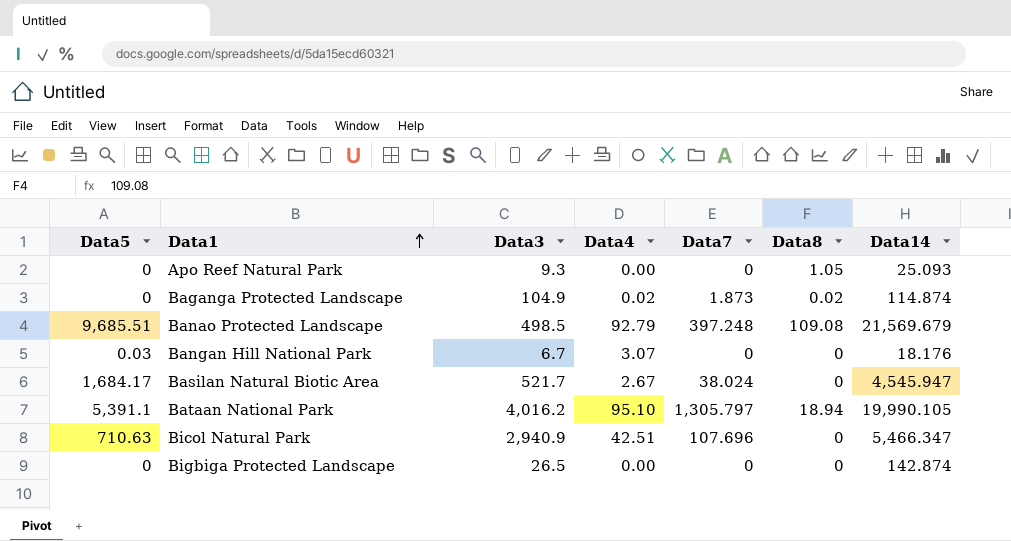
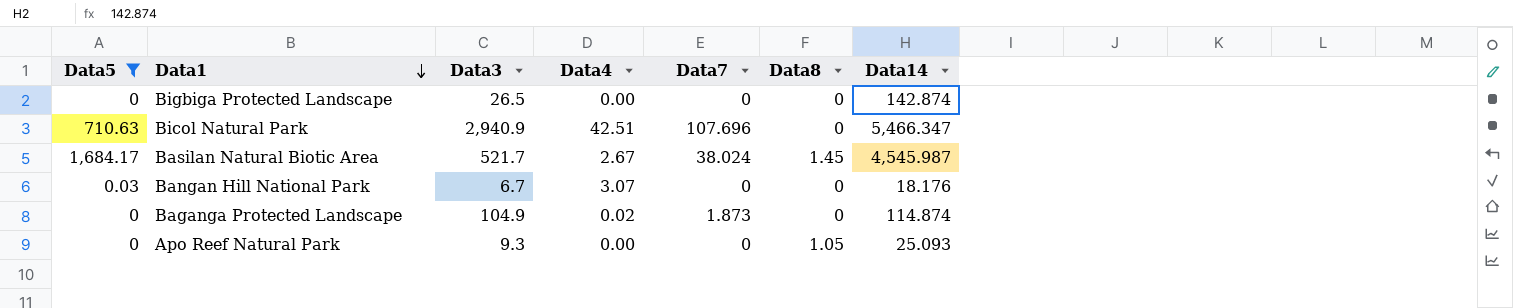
filter: none -> Data5 <= 1,684.17
row order: Data1 ascending -> Data1 descending
Basilan Natural Biotic Area | Data8: 0 -> 1.45
Basilan Natural Biotic Area | Data14: 4,545.947 -> 4,545.987
Baganga Protected Landscape | Data8: 0.02 -> 0

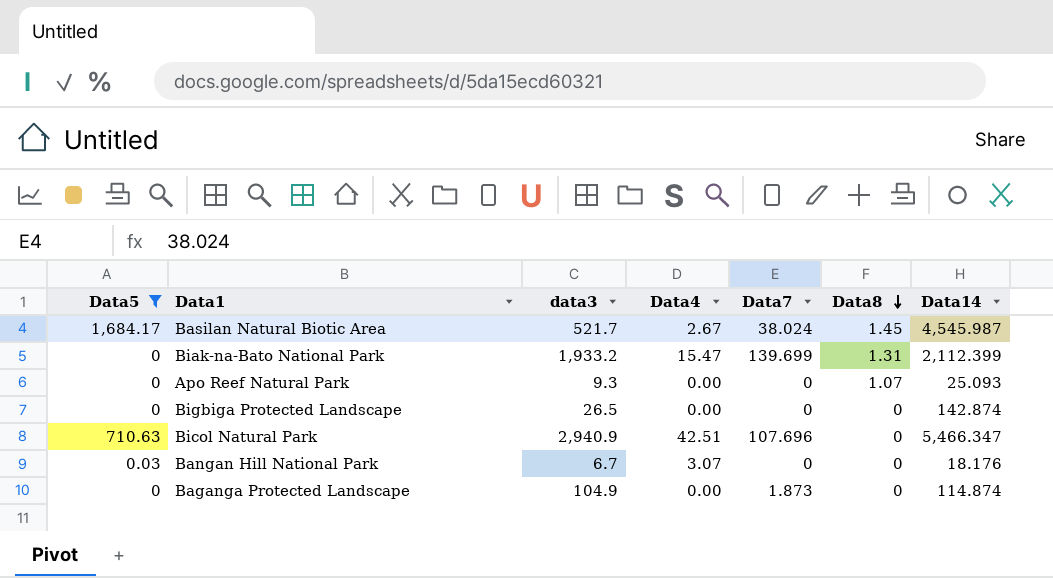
row order: Data1 descending -> Data8 descending
column name: Data3 -> data3
row Biak-na-Bato National Park: none -> 0 | 1,933.2 | 15.47 | 139.699 | 1.31 | 2,112.399
Apo Reef Natural Park | Data8: 1.05 -> 1.07
Baganga Protected Landscape | Data4: 0.02 -> 0.00

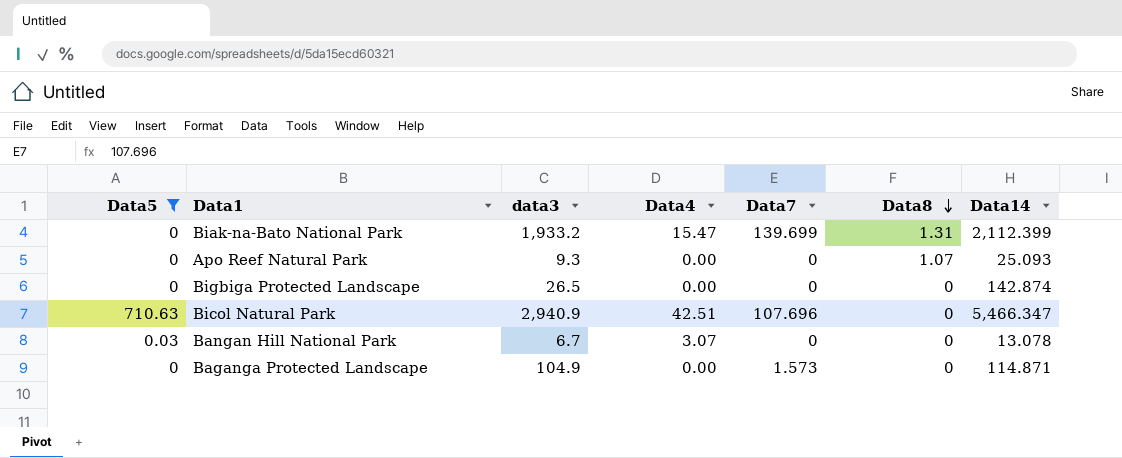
row Basilan Natural Biotic Area: 1,684.17 | 521.7 | 2.67 | 38.024 | 1.45 | 4,545.987 -> none
Bangan Hill National Park | Data14: 18.176 -> 13.078
Baganga Protected Landscape | Data7: 1.873 -> 1.573
Baganga Protected Landscape | Data14: 114.874 -> 114.871

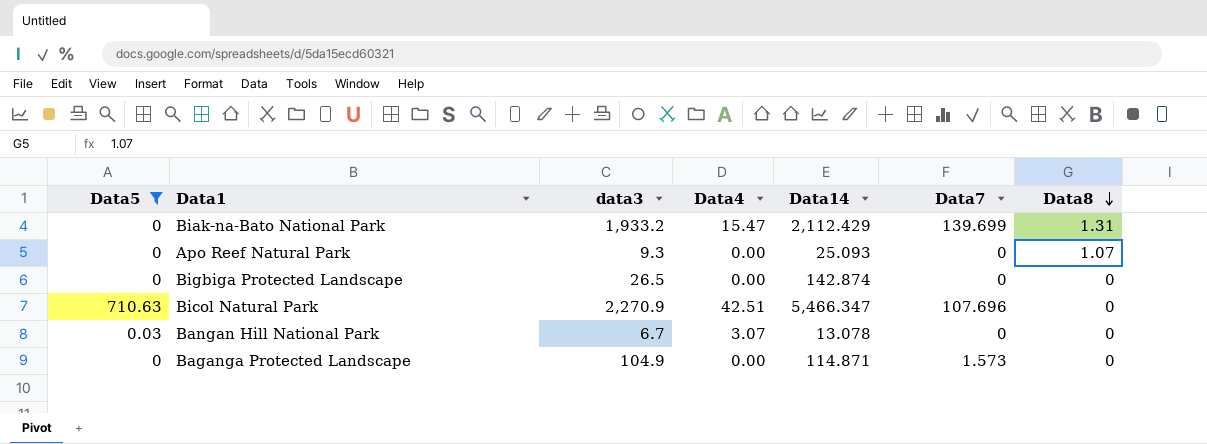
column Data14 | position: 7 -> 5
Biak-na-Bato National Park | Data14: 2,112.399 -> 2,112.429
Bicol Natural Park | data3: 2,940.9 -> 2,270.9

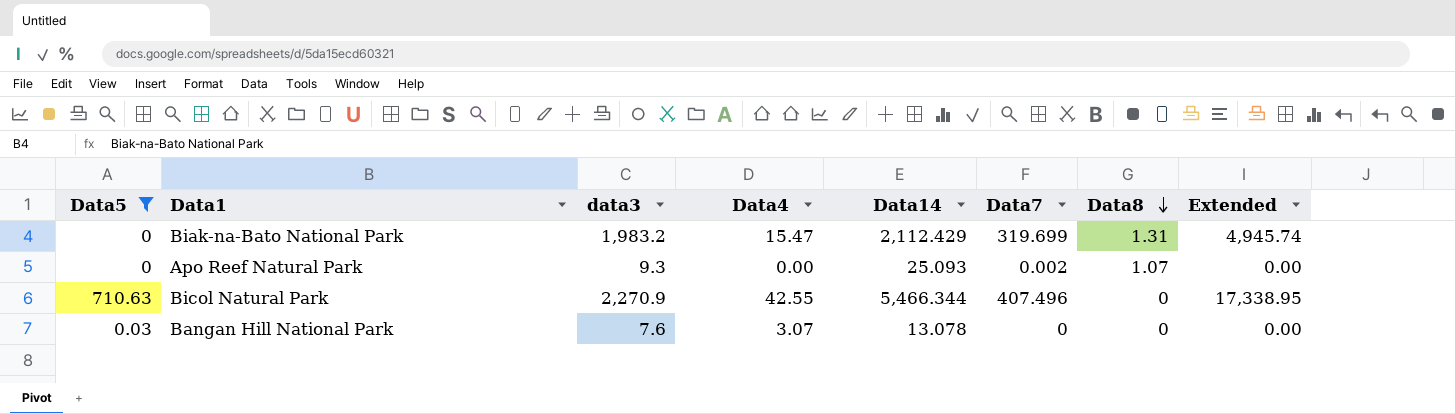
column Extended | formula: none -> [Data4] * [Data7]
row Bigbiga Protected Landscape: 0 | 26.5 | 0.00 | 142.874 | 0 | 0 -> none
row Baganga Protected Landscape: 0 | 104.9 | 0.00 | 114.871 | 1.573 | 0 -> none
Biak-na-Bato National Park | data3: 1,933.2 -> 1,983.2
Biak-na-Bato National Park | Data7: 139.699 -> 319.699
Apo Reef Natural Park | Data7: 0 -> 0.002
Bicol Natural Park | Data4: 42.51 -> 42.55
Bicol Natural Park | Data14: 5,466.347 -> 5,466.344
Bicol Natural Park | Data7: 107.696 -> 407.496
Bangan Hill National Park | data3: 6.7 -> 7.6

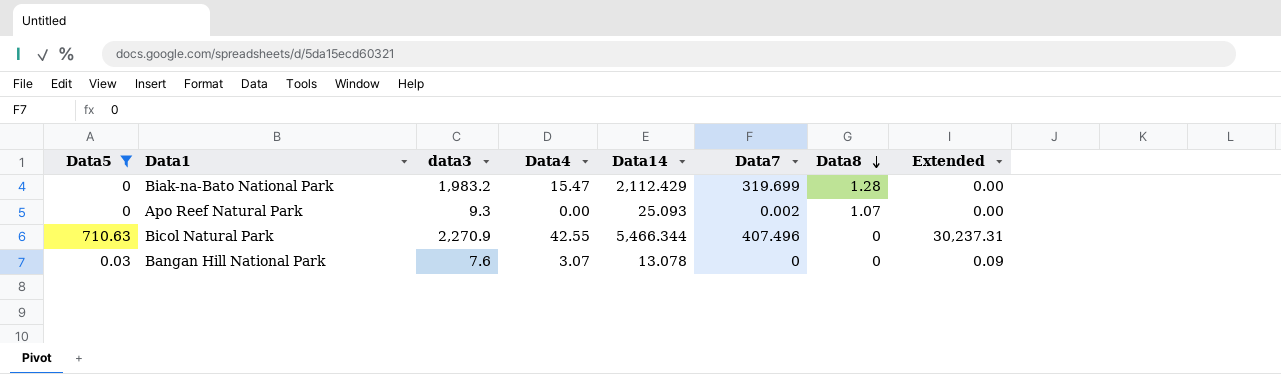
column Extended | formula: [Data4] * [Data7] -> [Data5] * [Data4]
Biak-na-Bato National Park | Data8: 1.31 -> 1.28

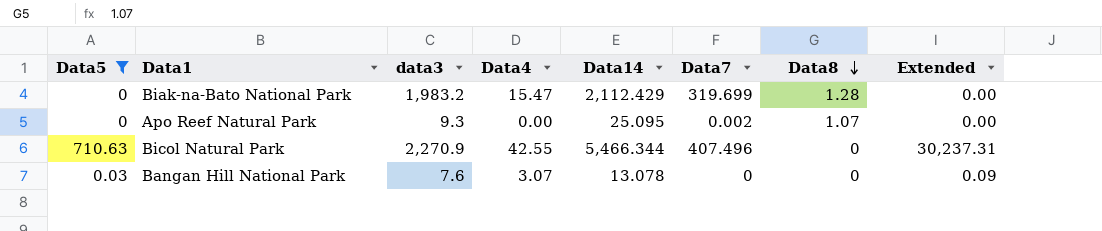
Apo Reef Natural Park | Data14: 25.093 -> 25.095

